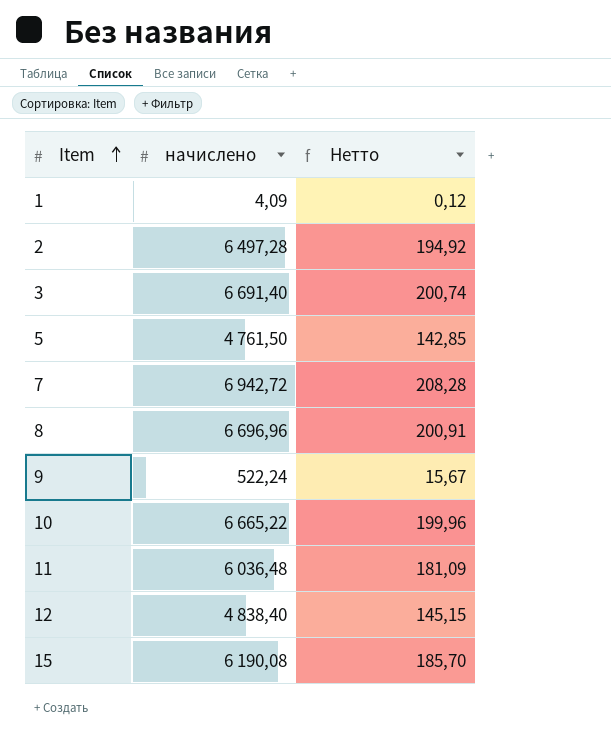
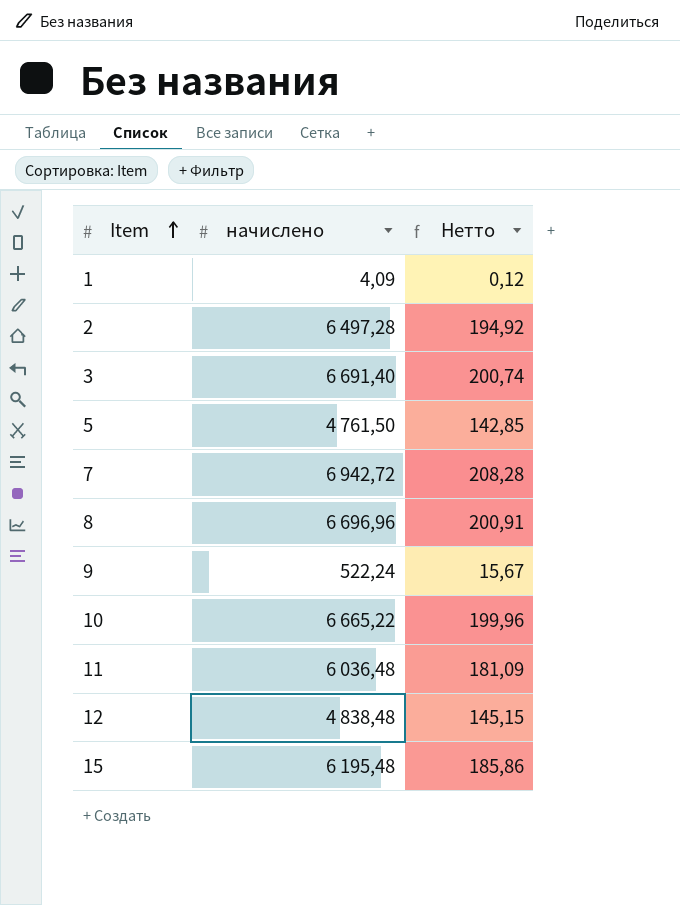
12 | начислено: 4 838,40 -> 4 838,48
15 | начислено: 6 190,08 -> 6 195,48
15 | Нетто: 185,70 -> 185,86

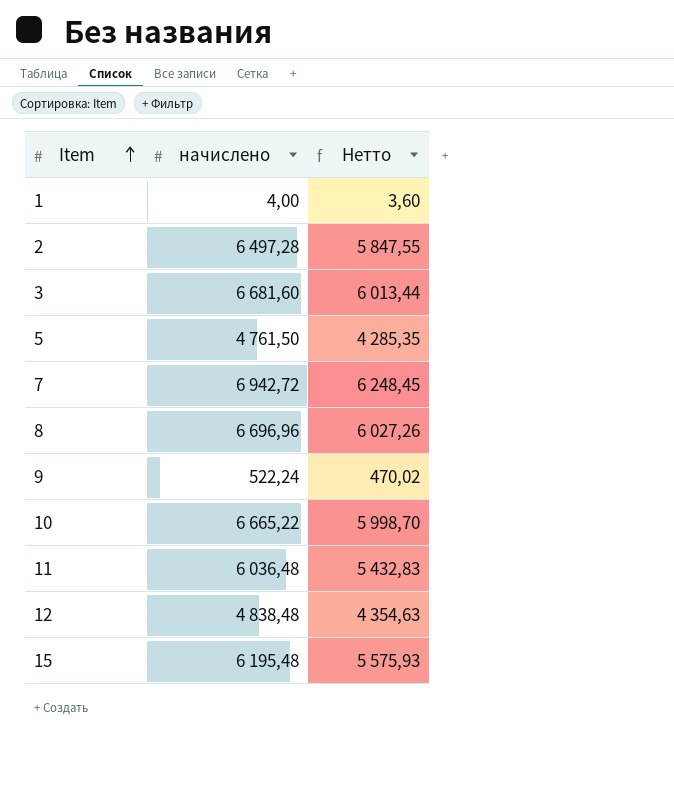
column Нетто | formula: [начислено] * 0,03 -> [начислено] * 0,9
1 | начислено: 4,09 -> 4,00
3 | начислено: 6 691,40 -> 6 681,60

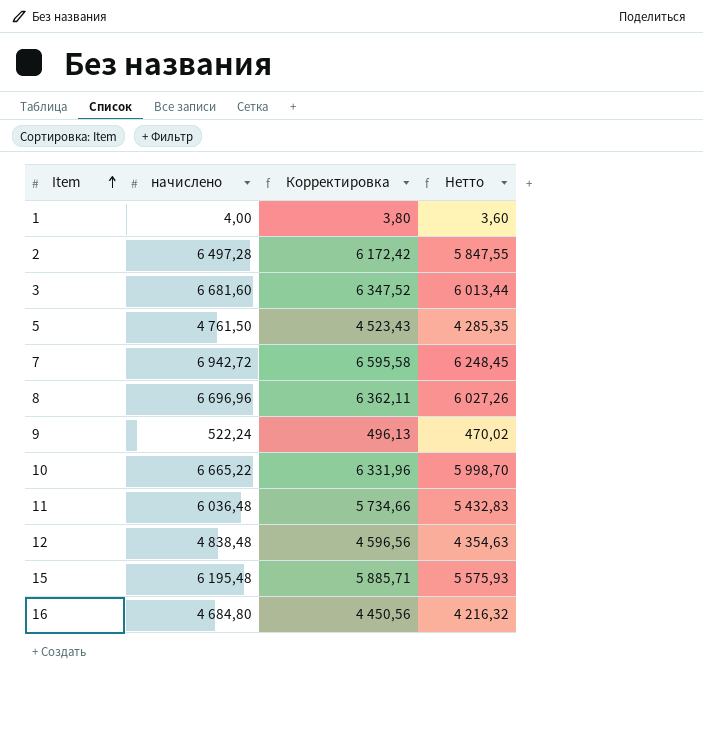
column Корректировка | formula: none -> [начислено] * 0,95
row 16: none -> 4 684,80 | 4 450,56 | 4 216,32

